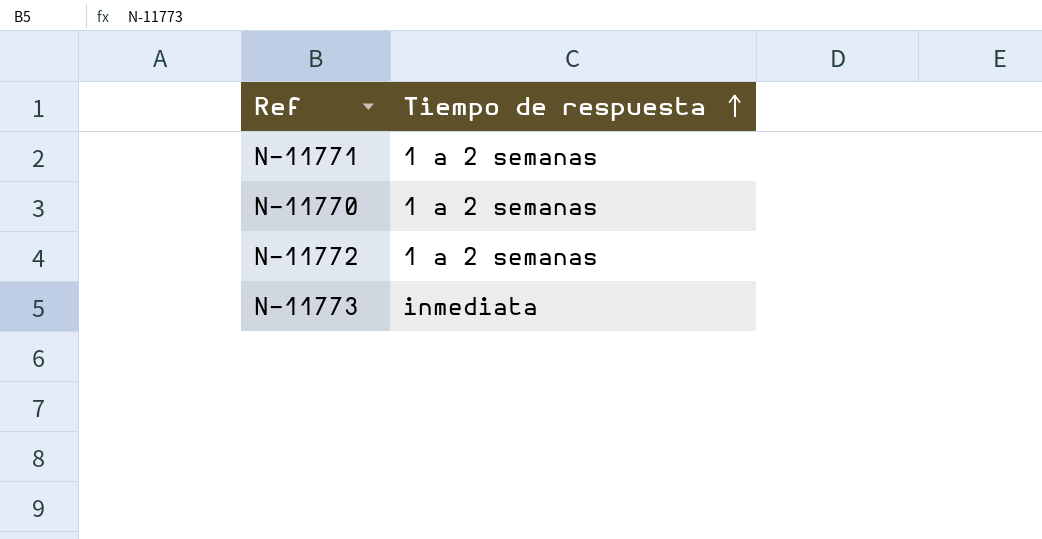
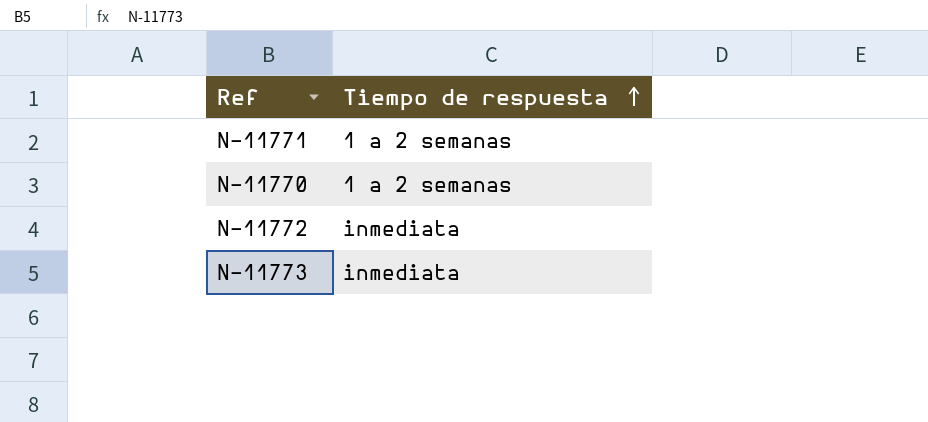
N-11772 | Tiempo de respuesta: 1 a 2 semanas -> inmediata

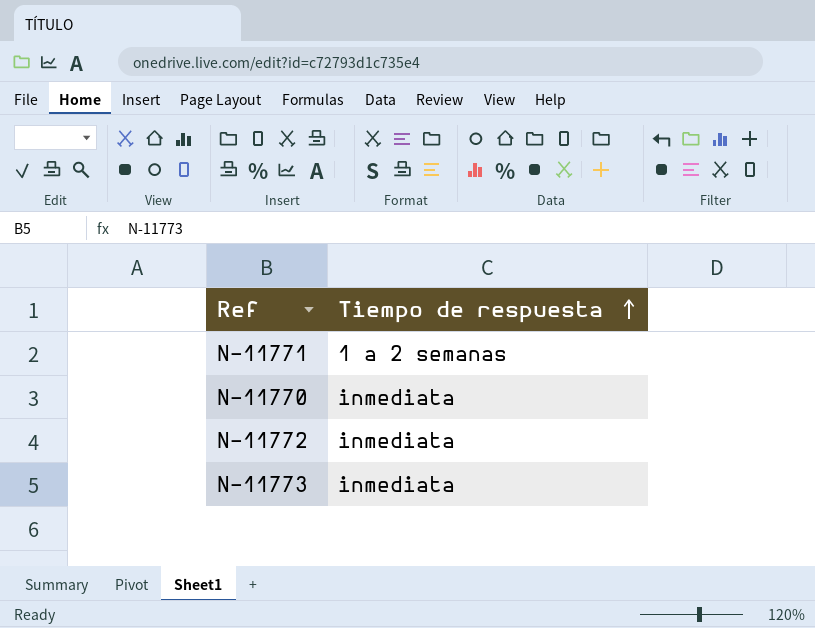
N-11770 | Tiempo de respuesta: 1 a 2 semanas -> inmediata

